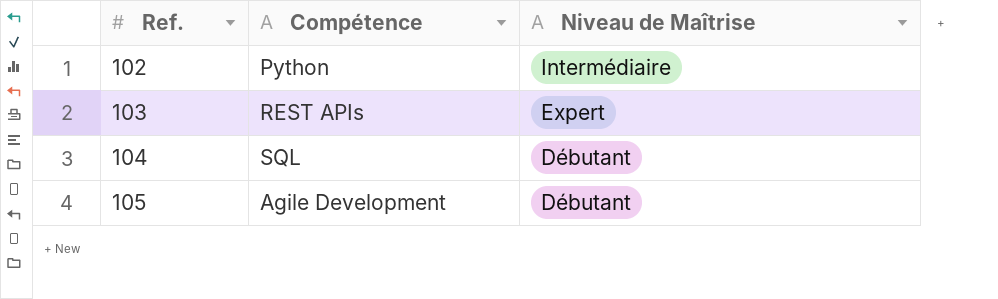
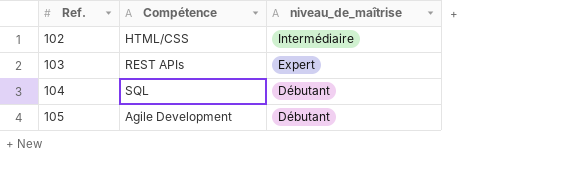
column name: Niveau de Maîtrise -> niveau_de_maîtrise
102 | Compétence: Python -> HTML/CSS

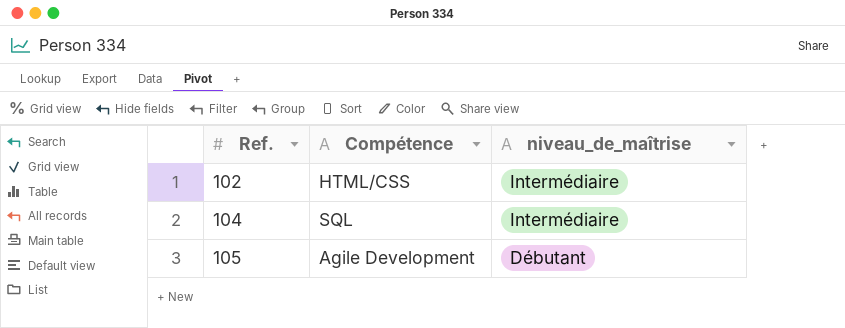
row 103: REST APIs | Expert -> none
104 | niveau_de_maîtrise: Débutant -> Intermédiaire

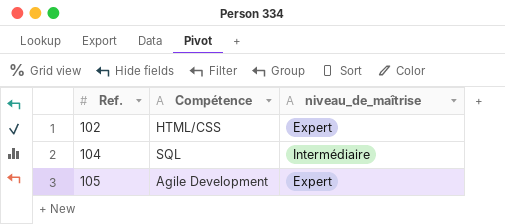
102 | niveau_de_maîtrise: Intermédiaire -> Expert
105 | niveau_de_maîtrise: Débutant -> Expert

